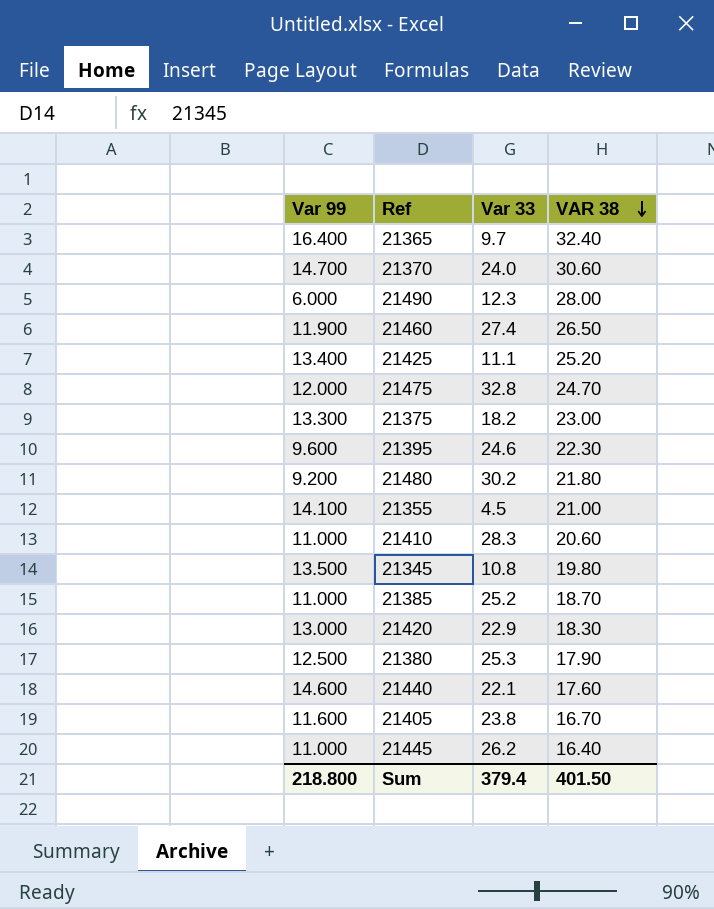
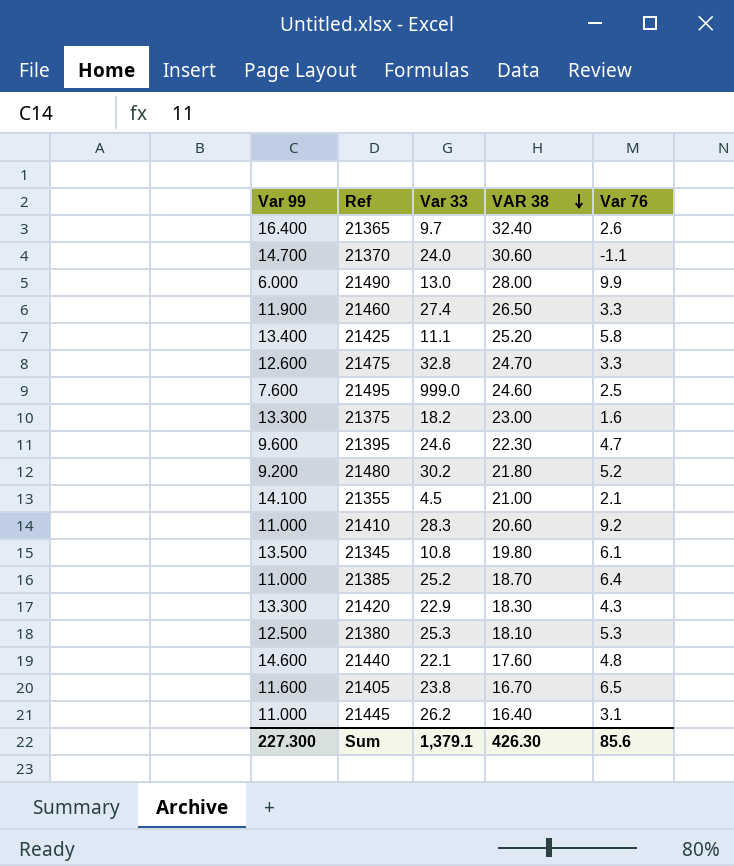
column Var 76 | position: none -> 5
21490 | Var 33: 12.3 -> 13.0
21475 | Var 99: 12.000 -> 12.600
row 21495: none -> 7.600 | 999.0 | 24.60 | 2.5
21420 | Var 99: 13.000 -> 13.300
21380 | VAR 38: 17.90 -> 18.10
Sum | Var 99: 218.800 -> 227.300
Sum | Var 33: 379.4 -> 1,379.1
Sum | VAR 38: 401.50 -> 426.30

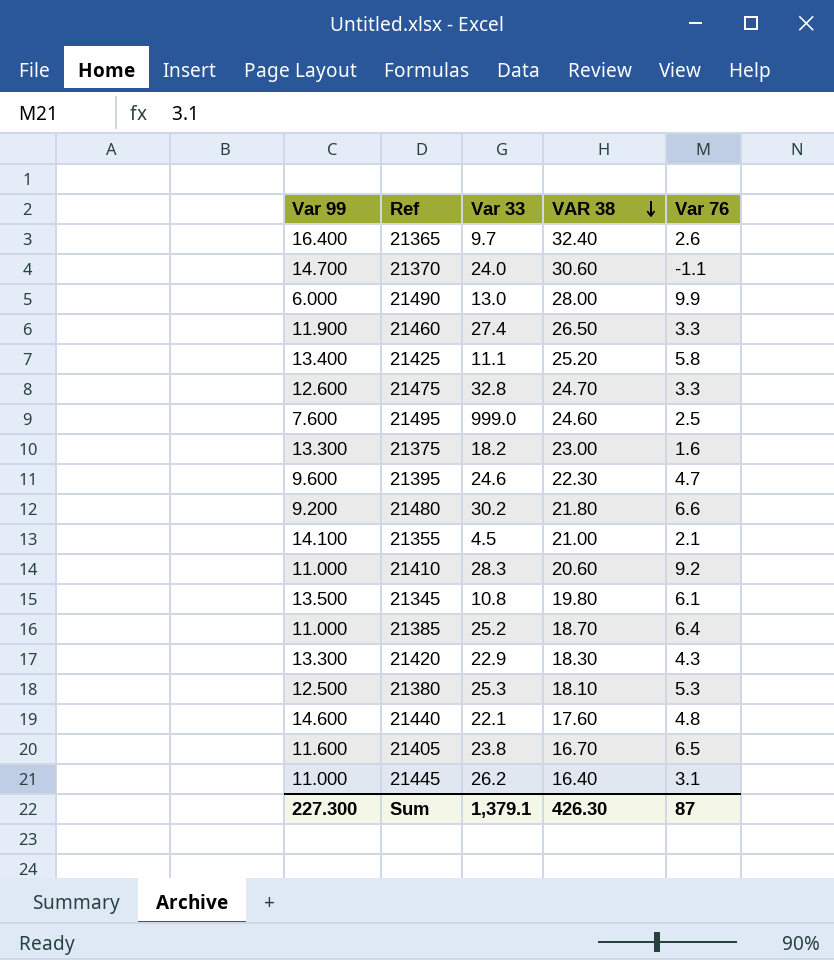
21480 | Var 76: 5.2 -> 6.6
Sum | Var 76: 85.6 -> 87

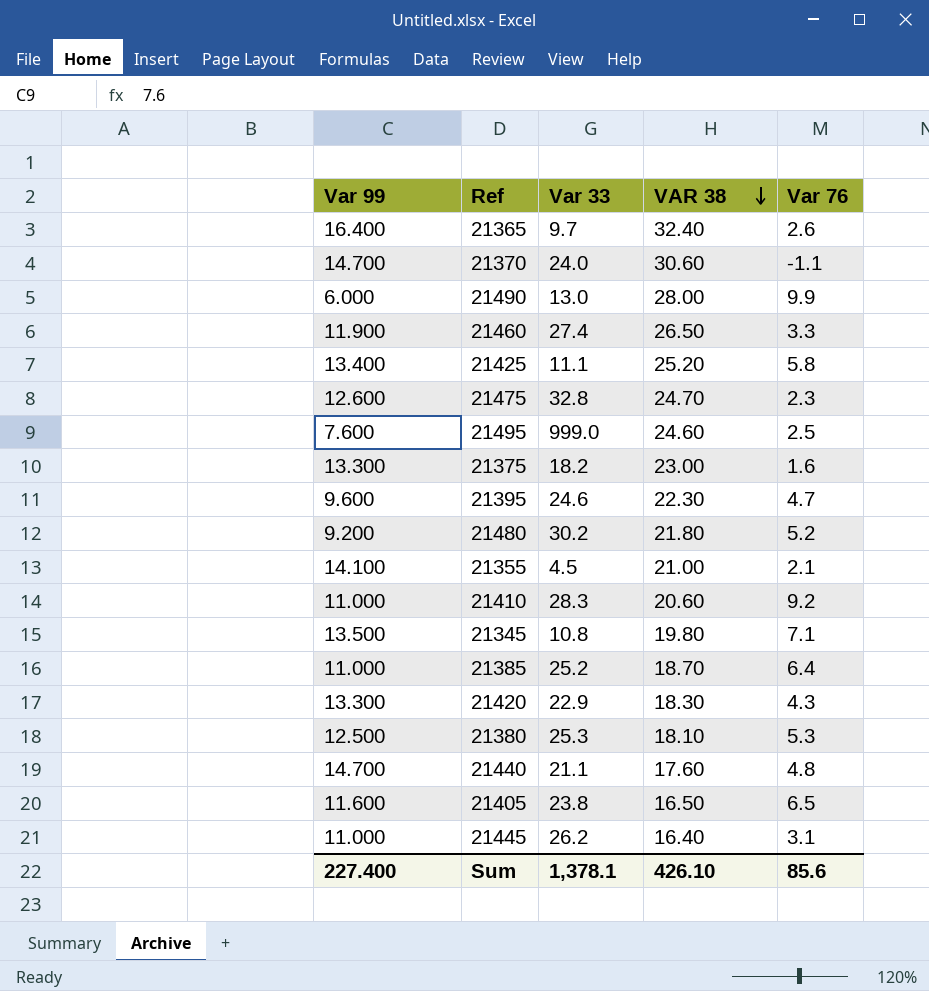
21475 | Var 76: 3.3 -> 2.3
21480 | Var 76: 6.6 -> 5.2
21345 | Var 76: 6.1 -> 7.1
21440 | Var 99: 14.600 -> 14.700
21440 | Var 33: 22.1 -> 21.1
21405 | VAR 38: 16.70 -> 16.50
Sum | Var 99: 227.300 -> 227.400
Sum | Var 33: 1,379.1 -> 1,378.1
Sum | VAR 38: 426.30 -> 426.10
Sum | Var 76: 87 -> 85.6

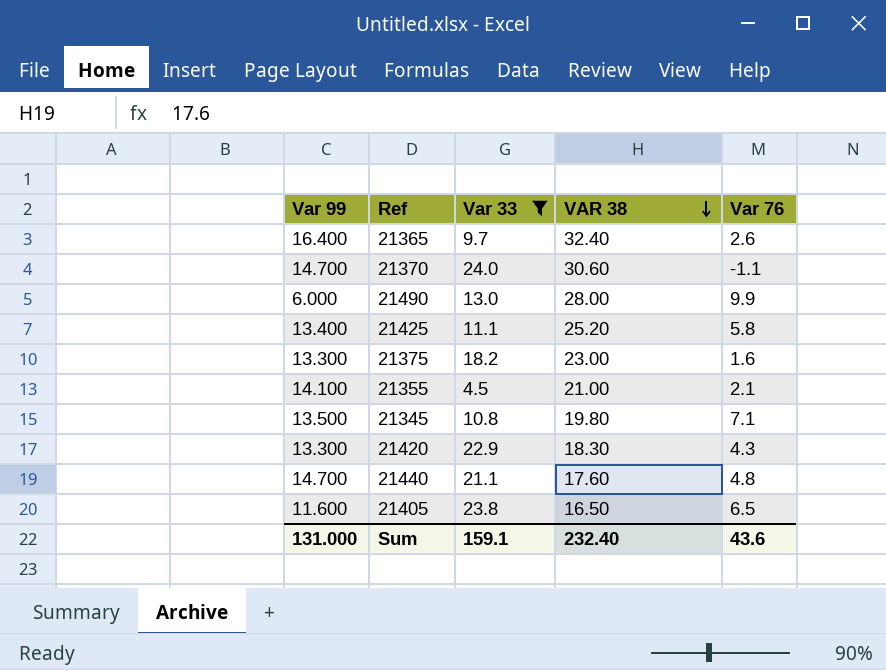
filter: none -> Var 33 <= 24.0
Sum | Var 99: 227.400 -> 131.000
Sum | Var 33: 1,378.1 -> 159.1
Sum | VAR 38: 426.10 -> 232.40
Sum | Var 76: 85.6 -> 43.6

